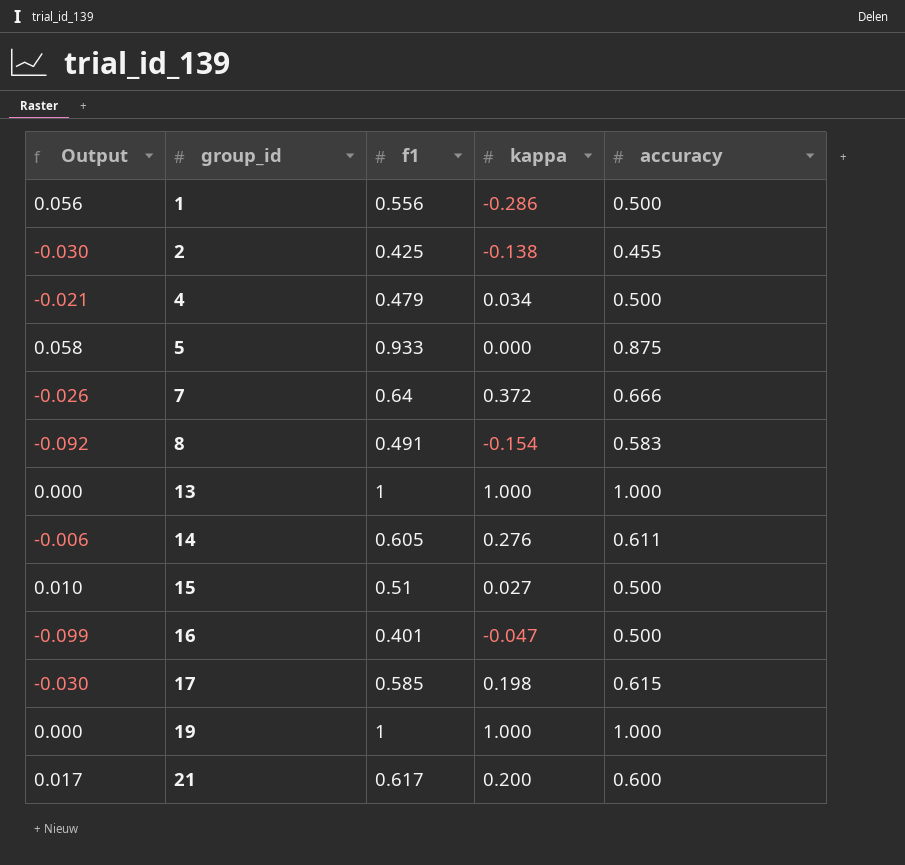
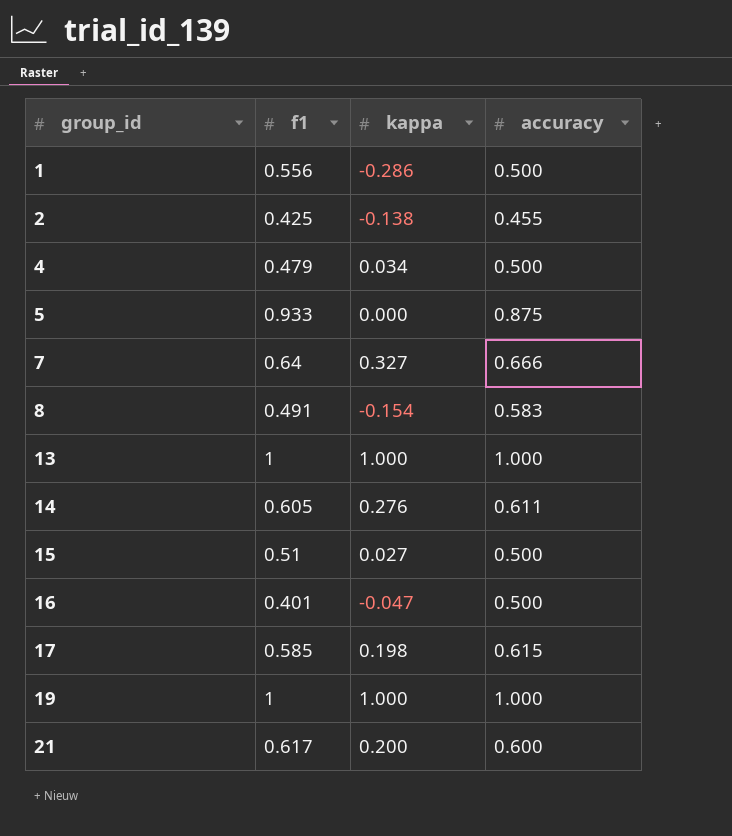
column Output | formula: [f1] - [accuracy] -> none
7 | kappa: 0.372 -> 0.327

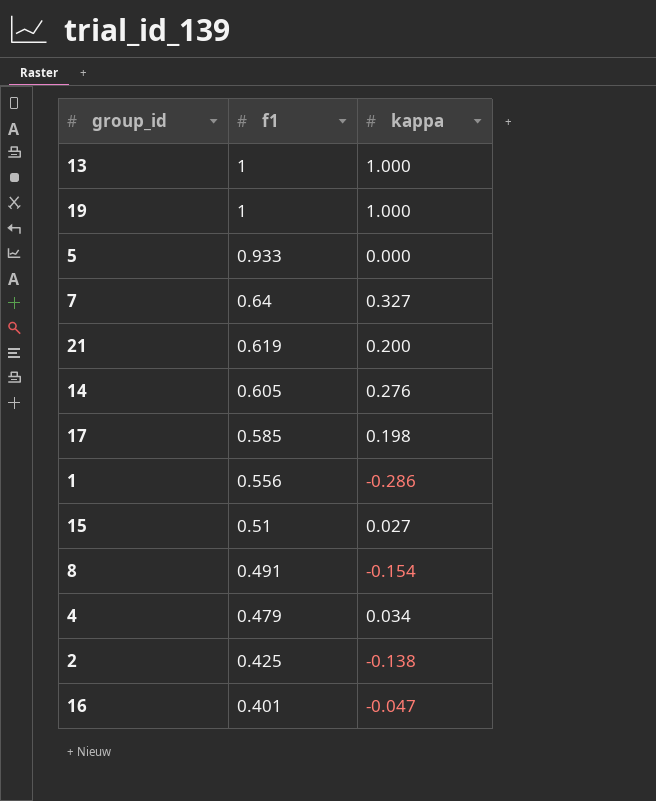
row order: group_id ascending -> f1 descending
column accuracy | position: 4 -> none
21 | f1: 0.617 -> 0.619

